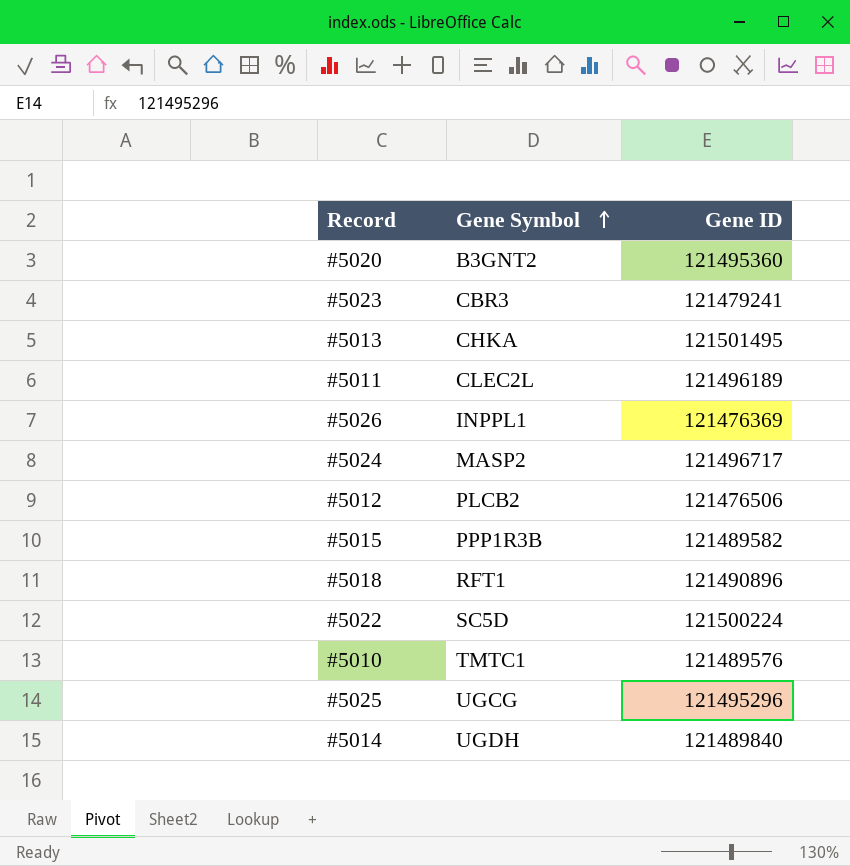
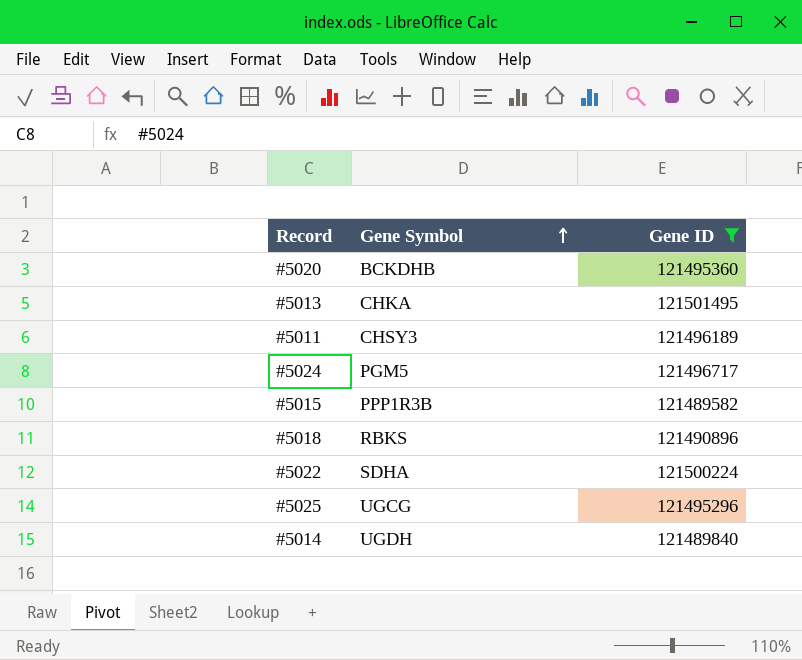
filter: none -> Gene ID >= 121489582
#5020 | Gene Symbol: B3GNT2 -> BCKDHB
#5011 | Gene Symbol: CLEC2L -> CHSY3
#5024 | Gene Symbol: MASP2 -> PGM5
#5018 | Gene Symbol: RFT1 -> RBKS
#5022 | Gene Symbol: SC5D -> SDHA

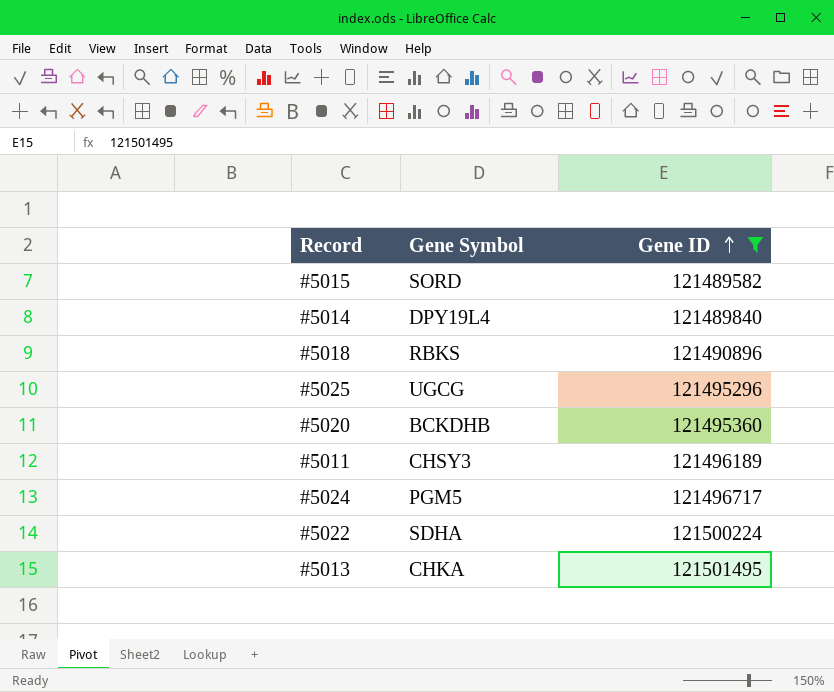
row order: Gene Symbol ascending -> Gene ID ascending
#5015 | Gene Symbol: PPP1R3B -> SORD
#5014 | Gene Symbol: UGDH -> DPY19L4

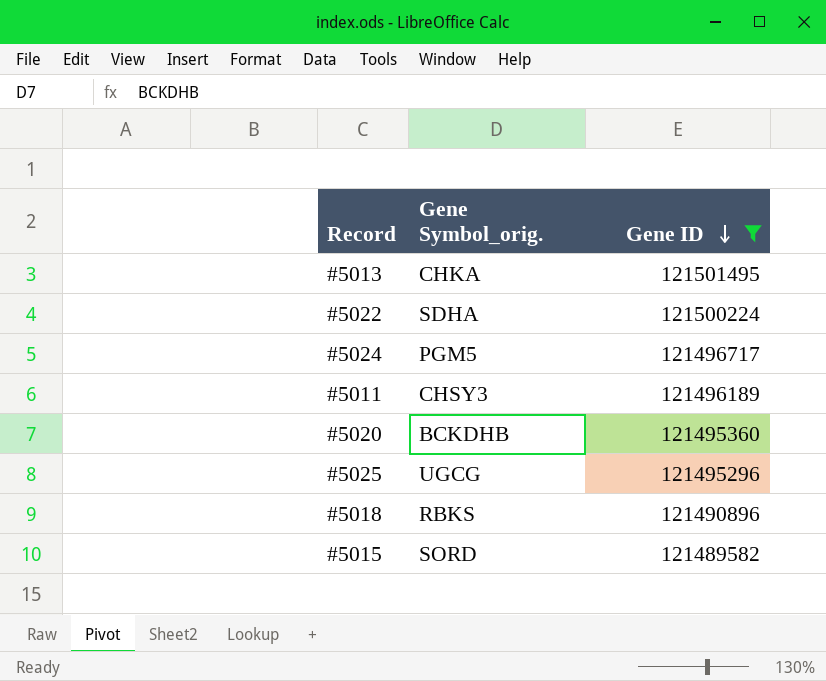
row order: Gene ID ascending -> Gene ID descending
column name: Gene Symbol -> Gene Symbol_orig.
row #5014: DPY19L4 | 121489840 -> none

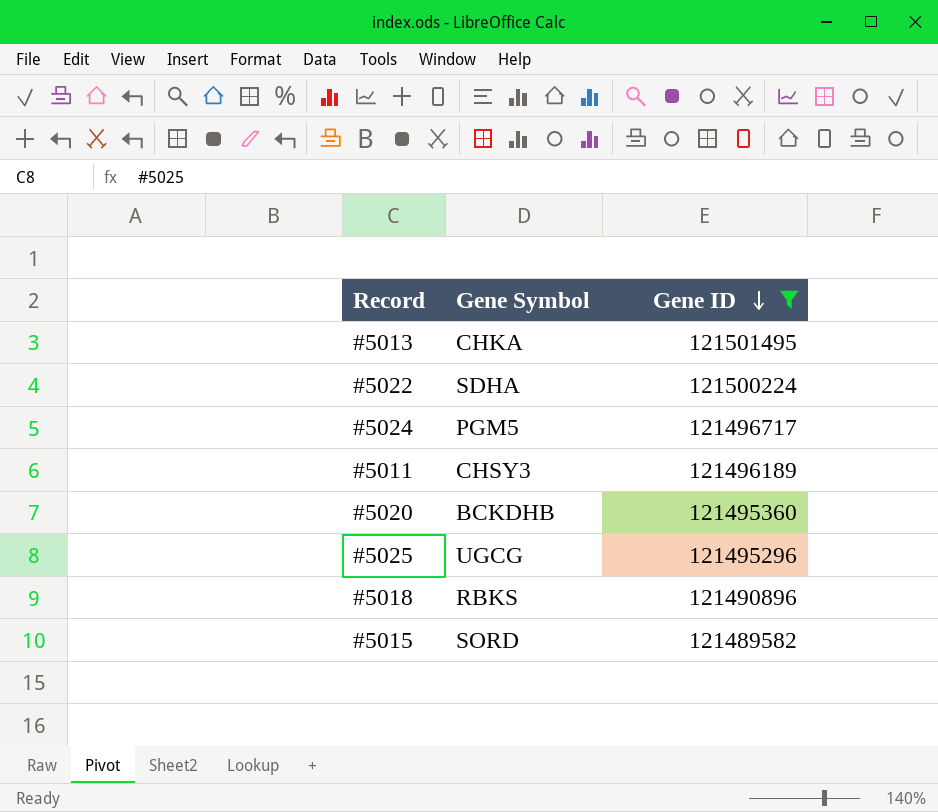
column name: Gene Symbol_orig. -> Gene Symbol

